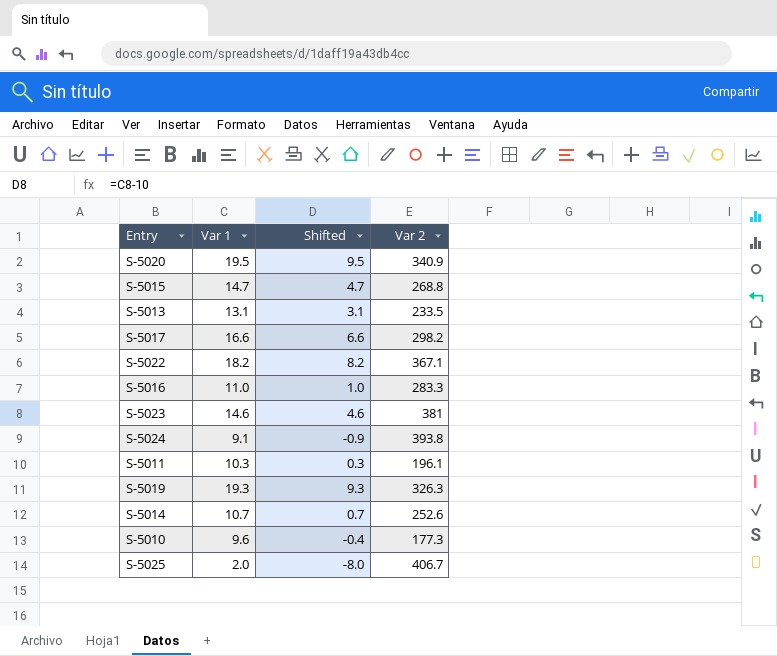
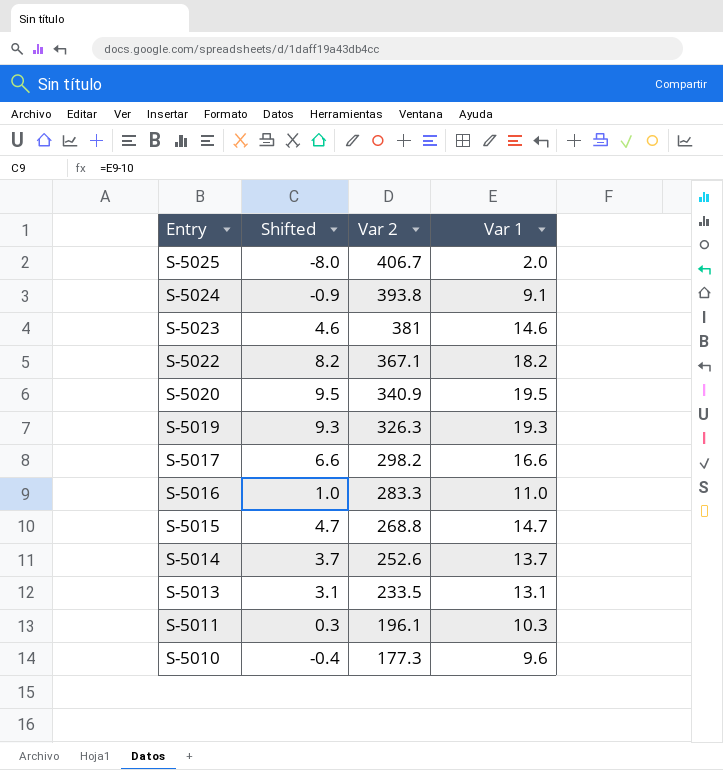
row order: none -> Entry descending
column Var 1 | position: 2 -> 4
S-5014 | Shifted: 0.7 -> 3.7
S-5014 | Var 1: 10.7 -> 13.7

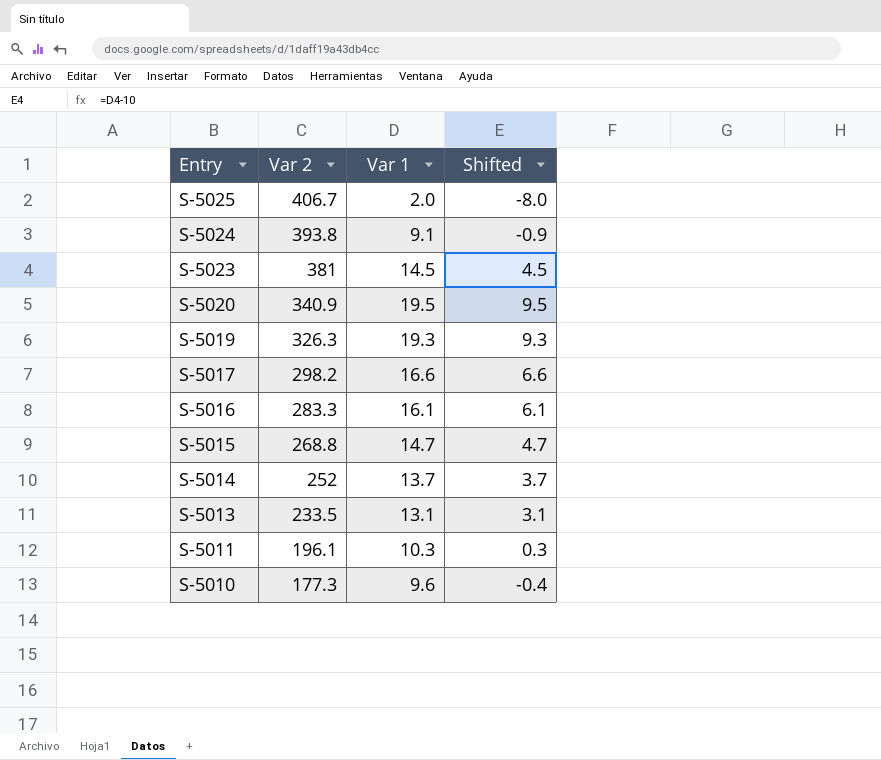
column Shifted | position: 2 -> 4
row S-5022: 8.2 | 367.1 | 18.2 -> none
S-5023 | Var 1: 14.6 -> 14.5
S-5023 | Shifted: 4.6 -> 4.5
S-5016 | Var 1: 11.0 -> 16.1
S-5016 | Shifted: 1.0 -> 6.1
S-5014 | Var 2: 252.6 -> 252

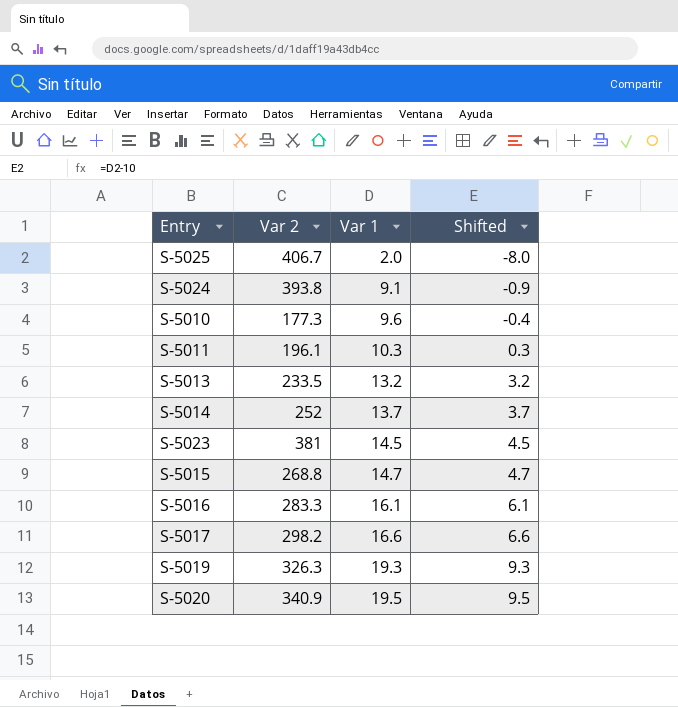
row order: Entry descending -> Var 1 ascending
S-5013 | Var 1: 13.1 -> 13.2
S-5013 | Shifted: 3.1 -> 3.2

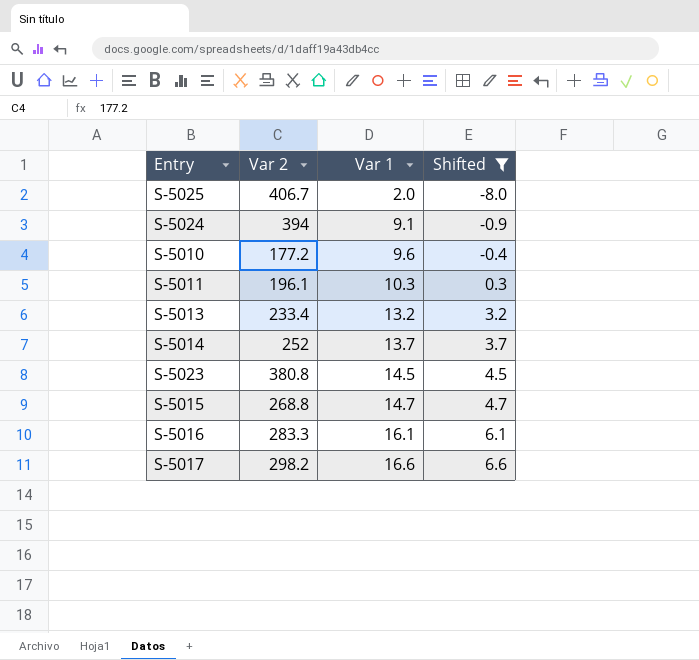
filter: none -> Shifted <= 6.6
S-5024 | Var 2: 393.8 -> 394
S-5010 | Var 2: 177.3 -> 177.2
S-5013 | Var 2: 233.5 -> 233.4
S-5023 | Var 2: 381 -> 380.8

